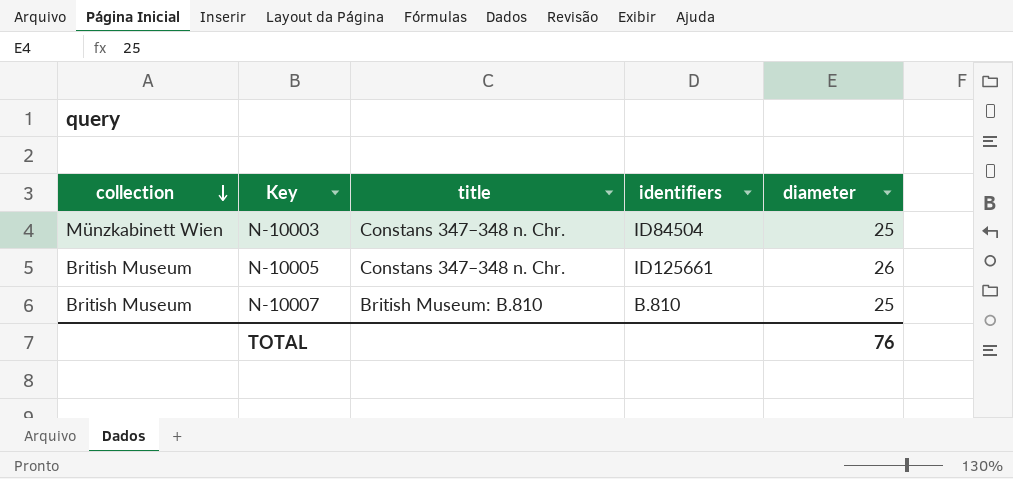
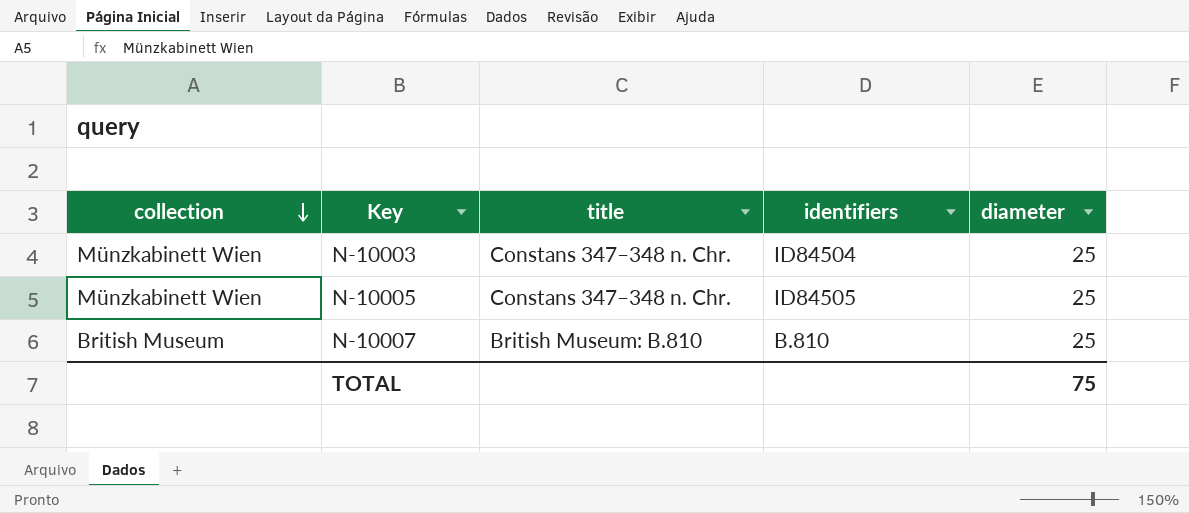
N-10005 | collection: British Museum -> Münzkabinett Wien
N-10005 | identifiers: ID125661 -> ID84505
N-10005 | diameter: 26 -> 25
TOTAL | diameter: 76 -> 75

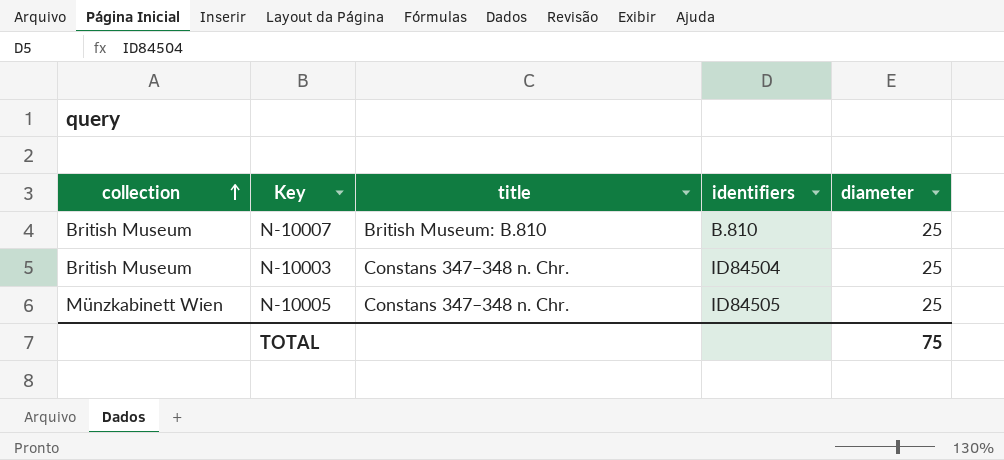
row order: collection descending -> collection ascending
N-10003 | collection: Münzkabinett Wien -> British Museum

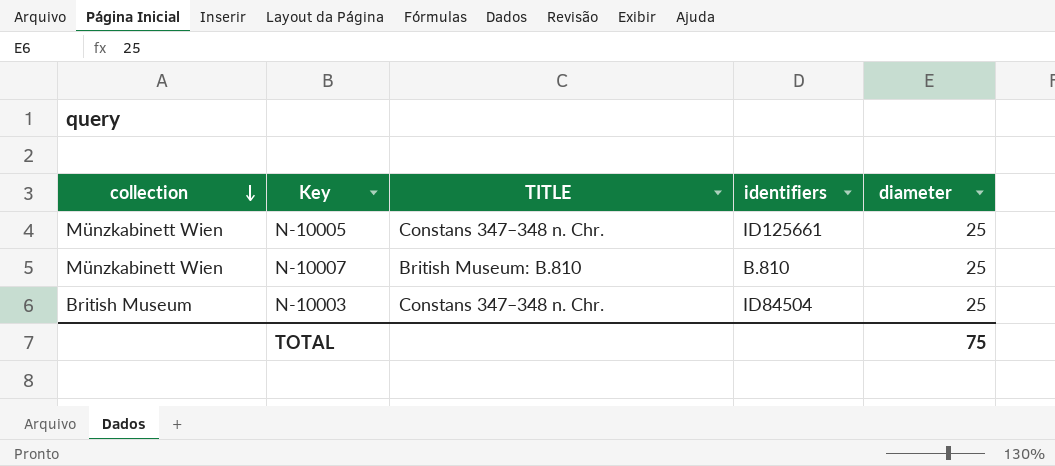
row order: collection ascending -> collection descending
column name: title -> TITLE
N-10005 | identifiers: ID84505 -> ID125661
N-10007 | collection: British Museum -> Münzkabinett Wien

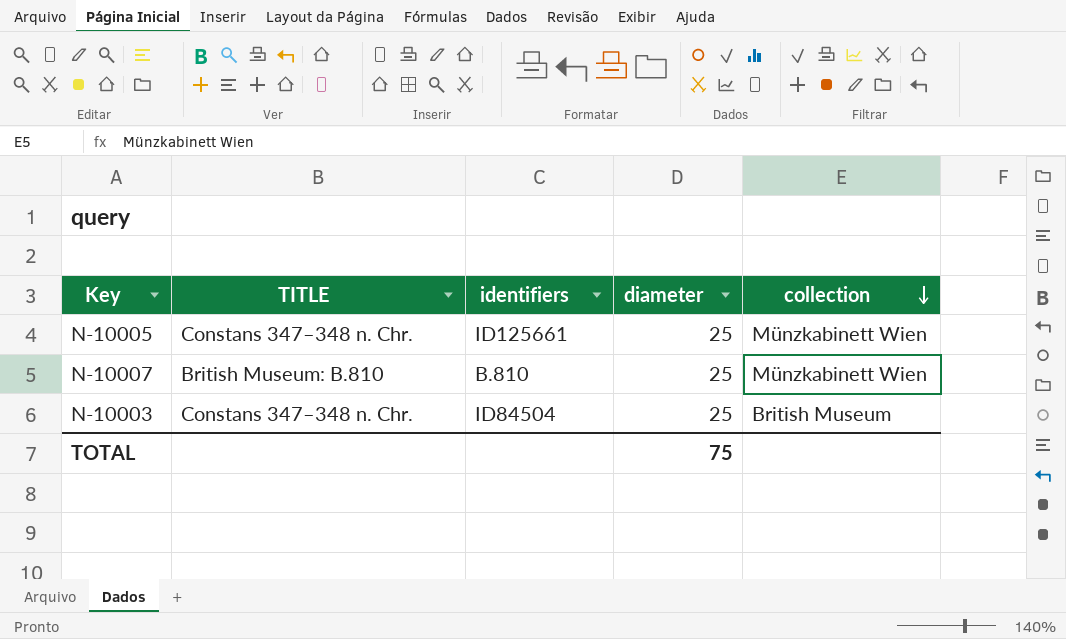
column collection | position: 1 -> 5

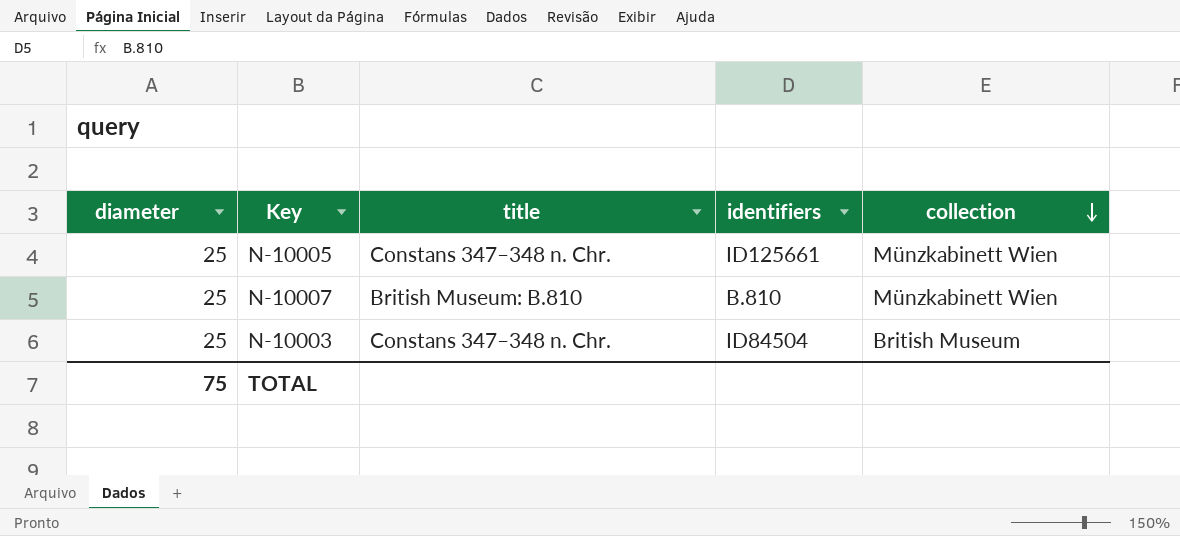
column diameter | position: 4 -> 1
column name: TITLE -> title

